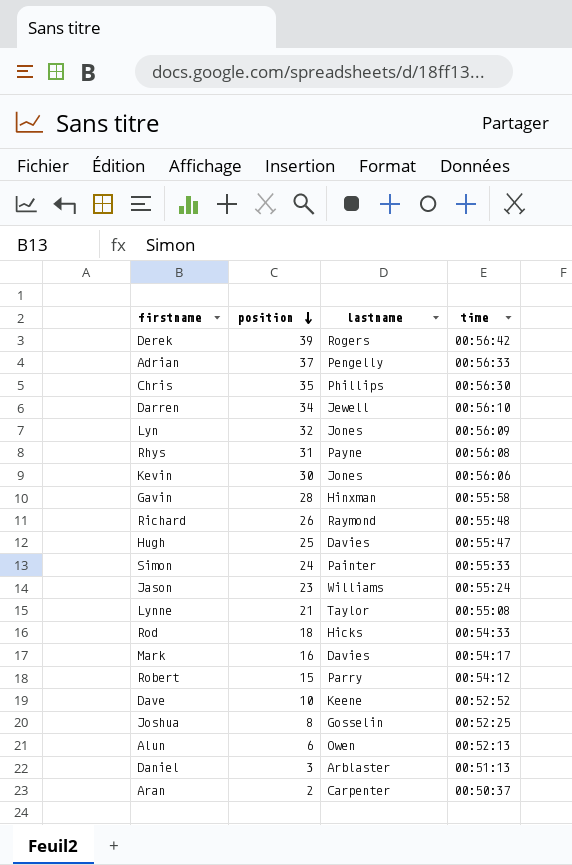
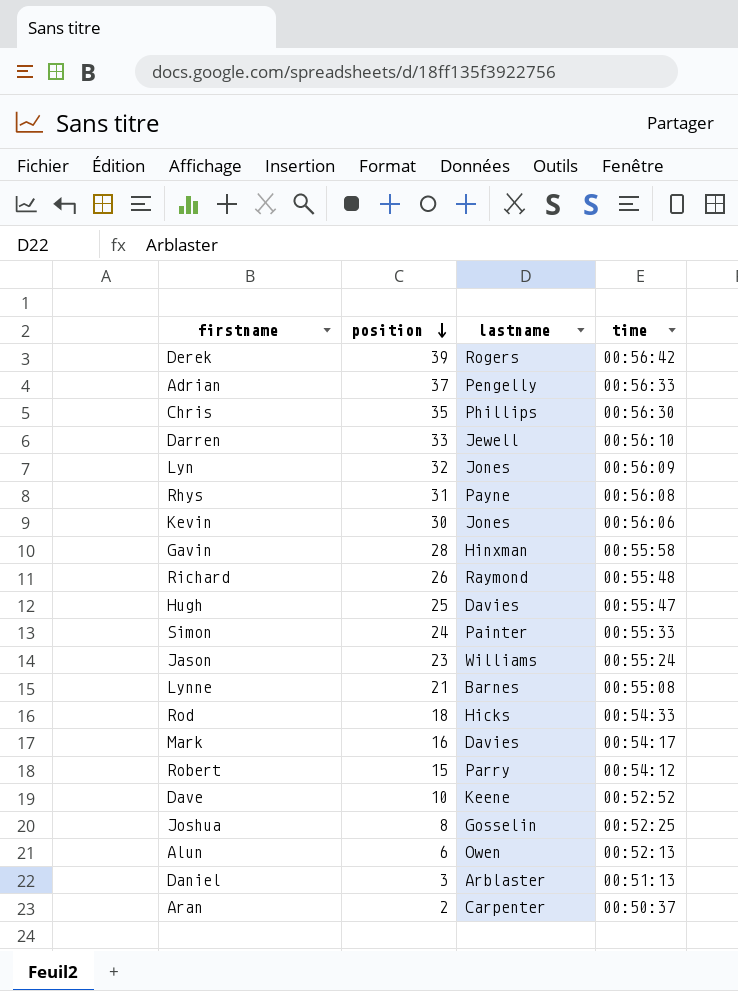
Darren | position: 34 -> 33
Lynne | lastname: Taylor -> Barnes

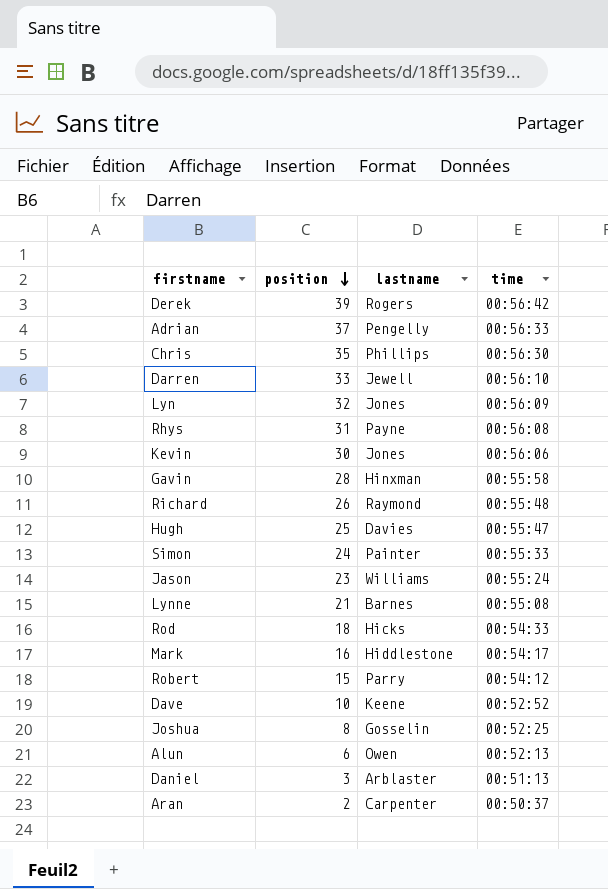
Mark | lastname: Davies -> Hiddlestone

